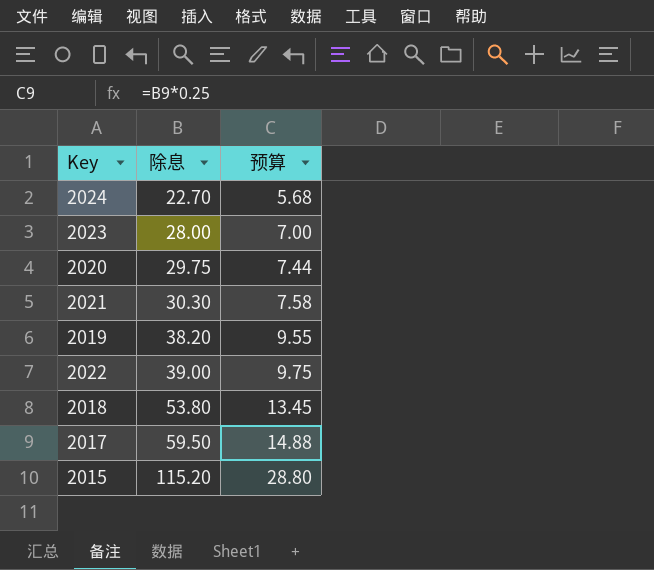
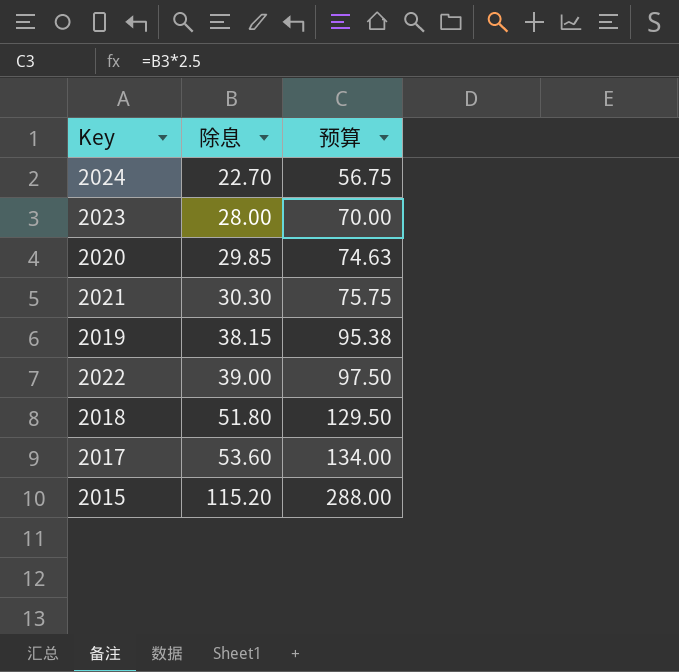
column 预算 | formula: [除息] * 0.25 -> [除息] * 2.5
2020 | 除息: 29.75 -> 29.85
2019 | 除息: 38.20 -> 38.15
2018 | 除息: 53.80 -> 51.80
2017 | 除息: 59.50 -> 53.60

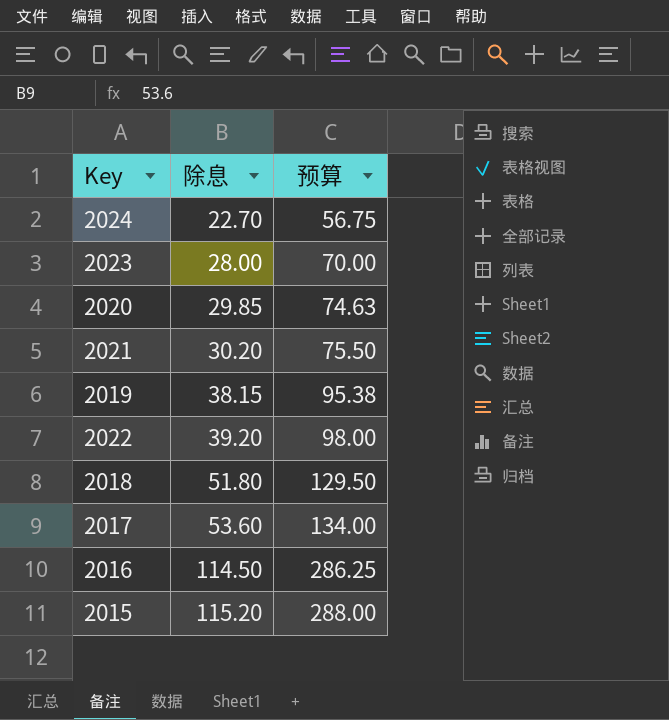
2021 | 除息: 30.30 -> 30.20
2021 | 预算: 75.75 -> 75.50
2022 | 除息: 39.00 -> 39.20
2022 | 预算: 97.50 -> 98.00
row 2016: none -> 114.50 | 286.25

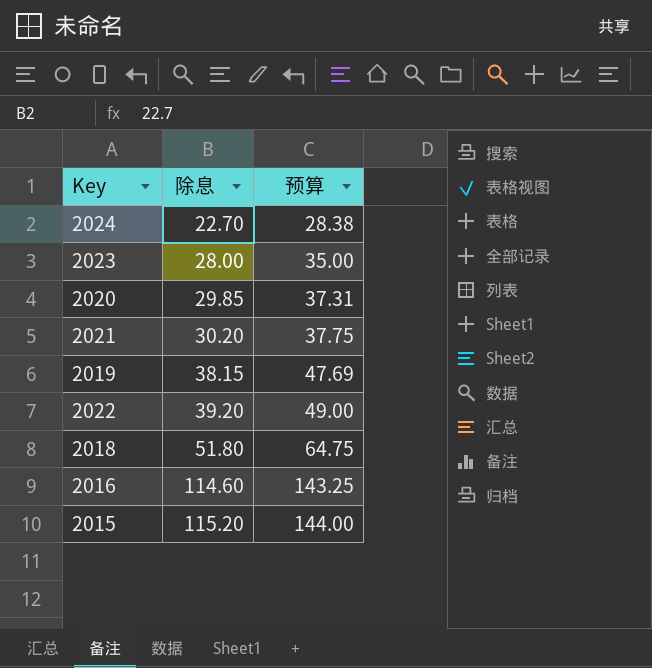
column 预算 | formula: [除息] * 2.5 -> [除息] * 1.25
row 2017: 53.60 | 134.00 -> none
2016 | 除息: 114.50 -> 114.60

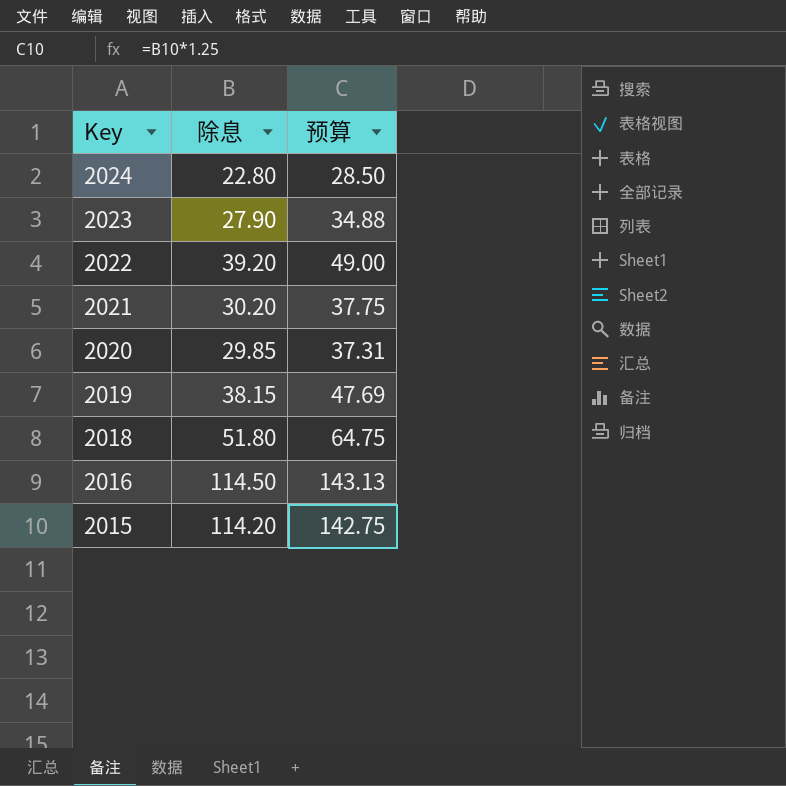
row order: 除息 ascending -> Key descending
2024 | 除息: 22.70 -> 22.80
2024 | 预算: 28.38 -> 28.50
2023 | 除息: 28.00 -> 27.90
2023 | 预算: 35.00 -> 34.88
2016 | 除息: 114.60 -> 114.50
2016 | 预算: 143.25 -> 143.13
2015 | 除息: 115.20 -> 114.20
2015 | 预算: 144.00 -> 142.75

